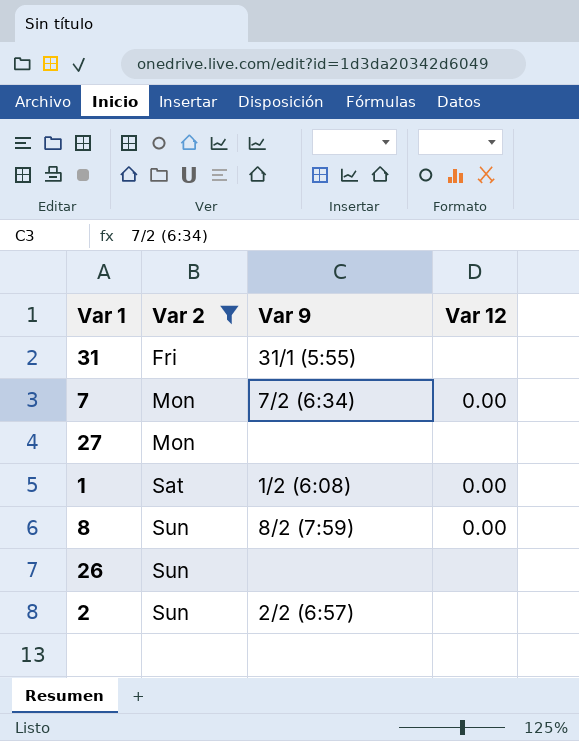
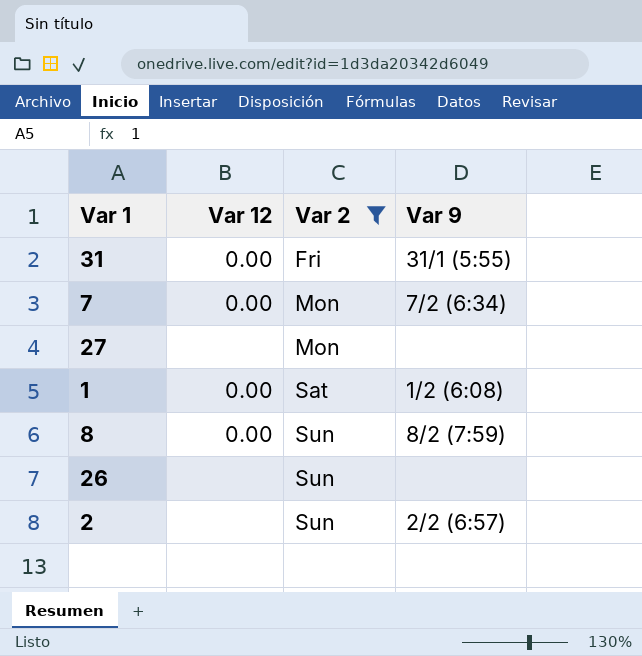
column Var 12 | position: 4 -> 2
31 | Var 12: none -> 0.00

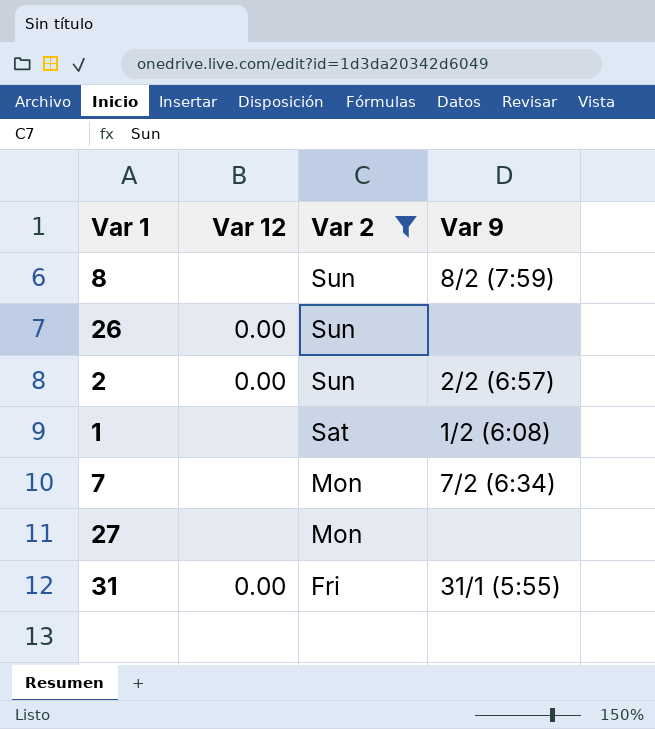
row order: Var 2 ascending -> Var 2 descending
8 | Var 12: 0.00 -> none
26 | Var 12: none -> 0.00
2 | Var 12: none -> 0.00
1 | Var 12: 0.00 -> none
7 | Var 12: 0.00 -> none

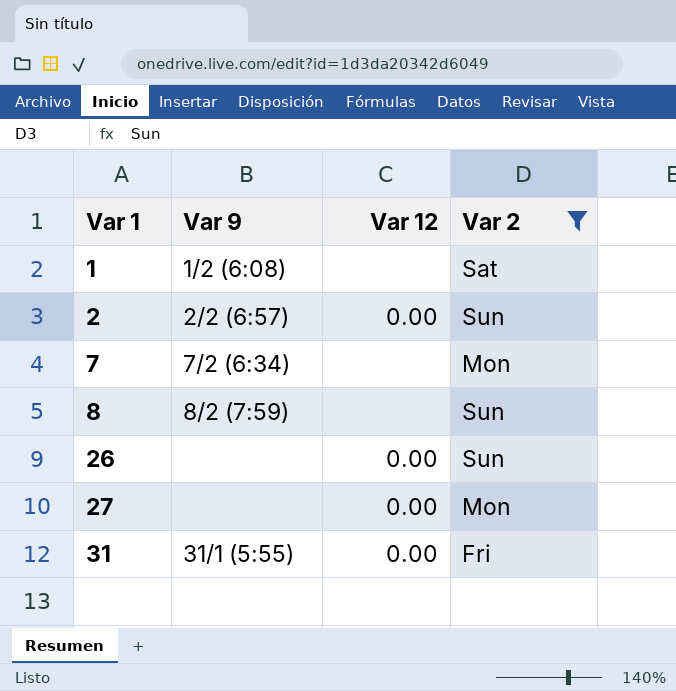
row order: Var 2 descending -> Var 1 ascending
column Var 9 | position: 4 -> 2
27 | Var 12: none -> 0.00

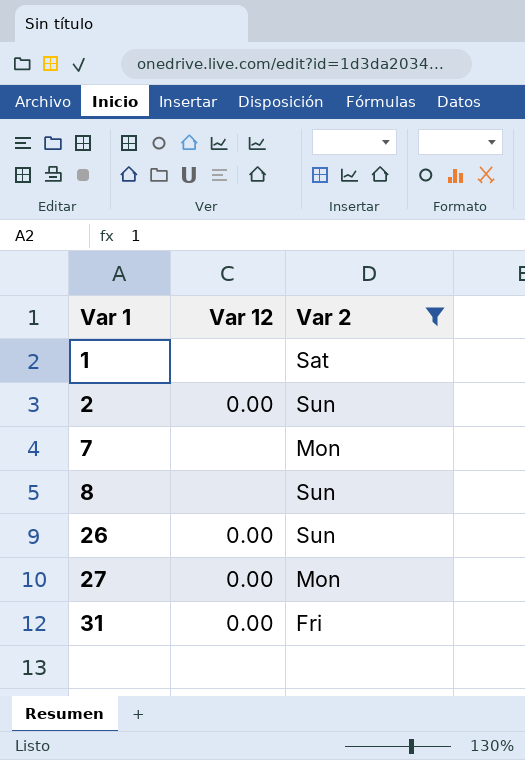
column Var 9 | position: 2 -> none

